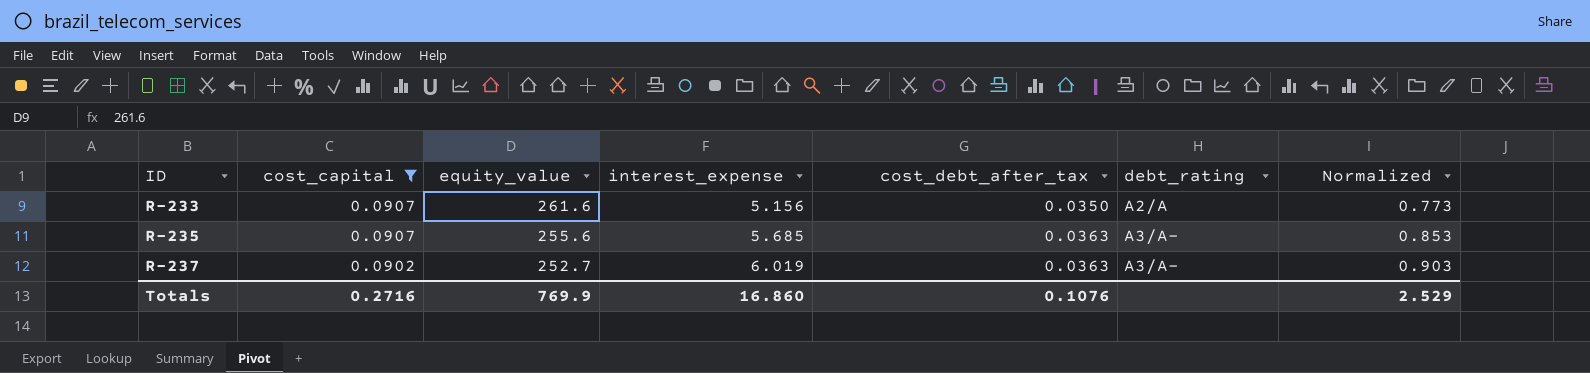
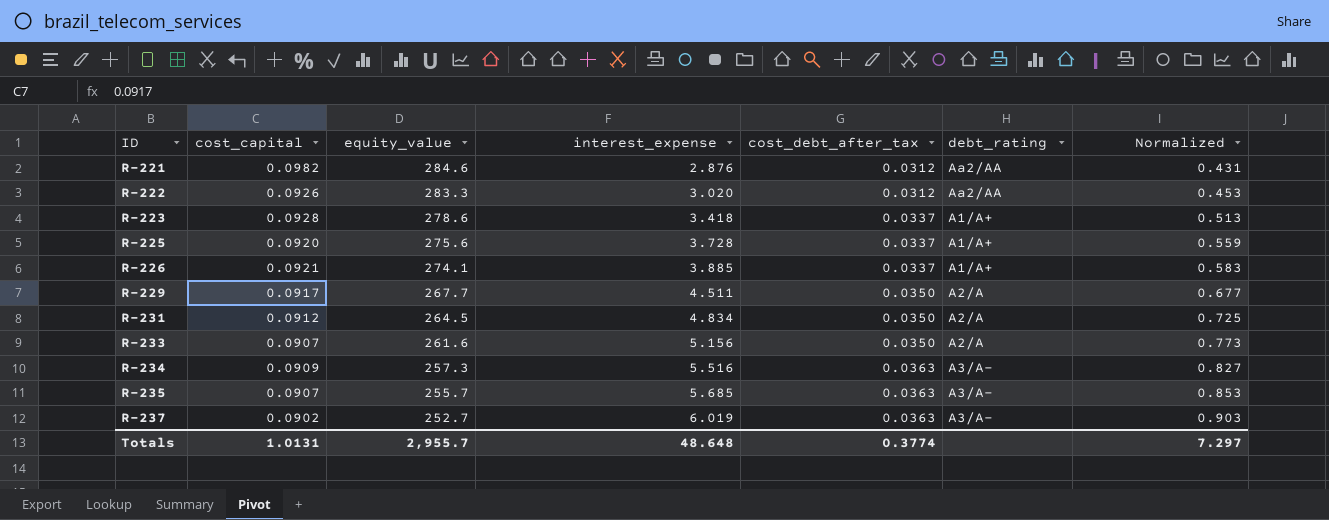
filter: cost_capital <= 0.0907 -> none
R-235 | equity_value: 255.6 -> 255.7
Totals | cost_capital: 0.2716 -> 1.0131
Totals | equity_value: 769.9 -> 2,955.7
Totals | interest_expense: 16.860 -> 48.648
Totals | cost_debt_after_tax: 0.1076 -> 0.3774
Totals | Normalized: 2.529 -> 7.297

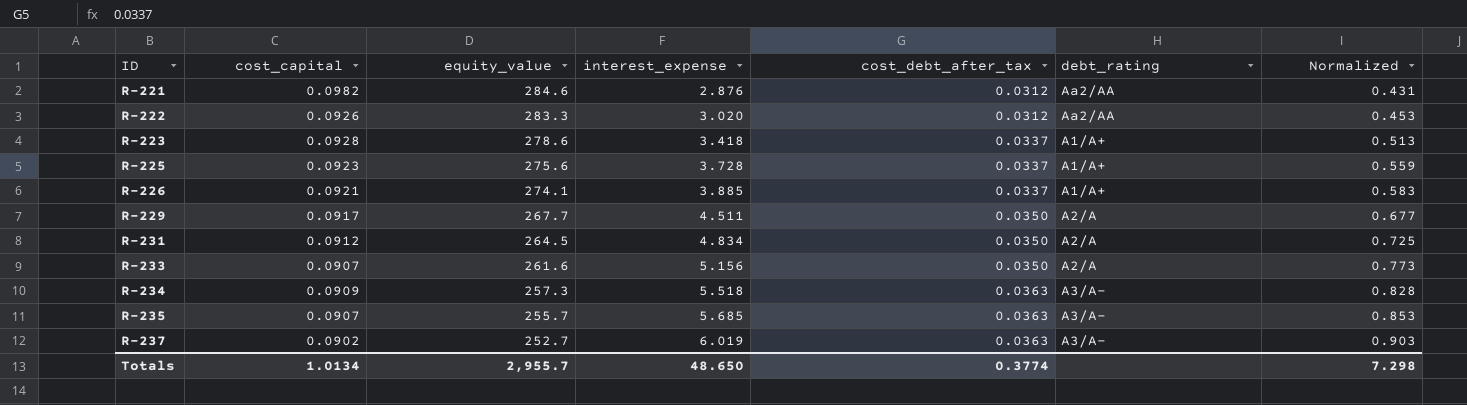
R-225 | cost_capital: 0.0920 -> 0.0923
R-234 | interest_expense: 5.516 -> 5.518
R-234 | Normalized: 0.827 -> 0.828
Totals | cost_capital: 1.0131 -> 1.0134
Totals | interest_expense: 48.648 -> 48.650
Totals | Normalized: 7.297 -> 7.298

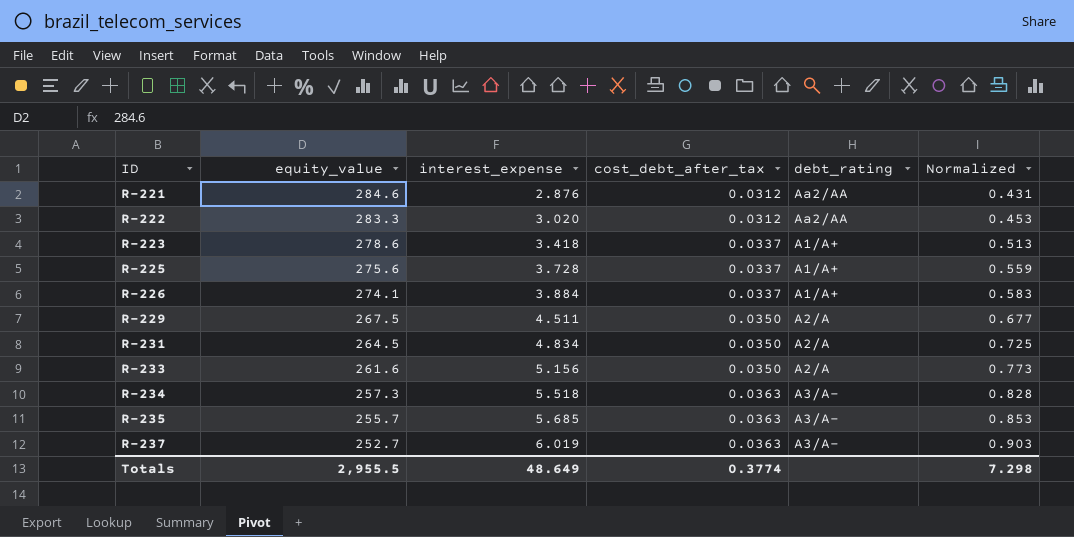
column cost_capital | position: 2 -> none
R-226 | interest_expense: 3.885 -> 3.884
R-229 | equity_value: 267.7 -> 267.5
Totals | equity_value: 2,955.7 -> 2,955.5
Totals | interest_expense: 48.650 -> 48.649

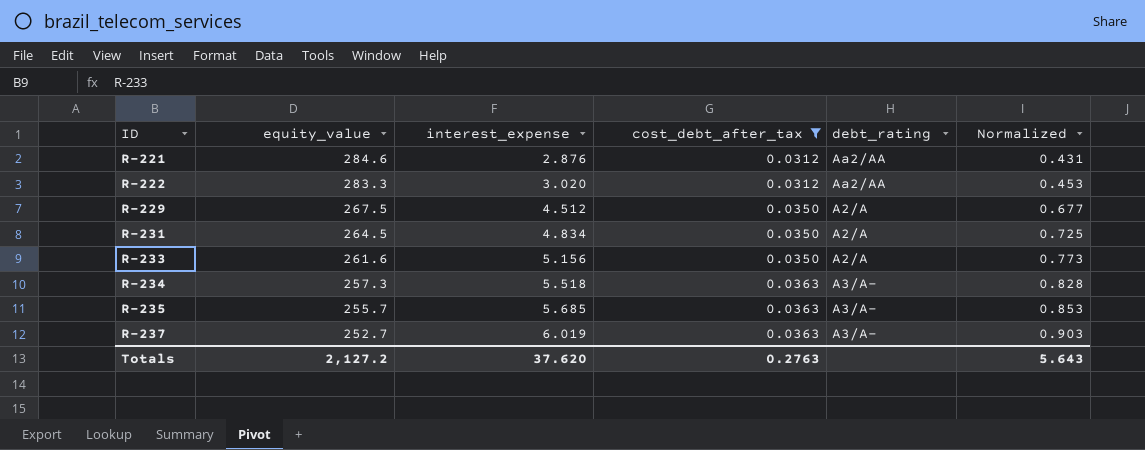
filter: none -> cost_debt_after_tax != 0.0337
R-229 | interest_expense: 4.511 -> 4.512
Totals | equity_value: 2,955.5 -> 2,127.2
Totals | interest_expense: 48.649 -> 37.620
Totals | cost_debt_after_tax: 0.3774 -> 0.2763
Totals | Normalized: 7.298 -> 5.643

